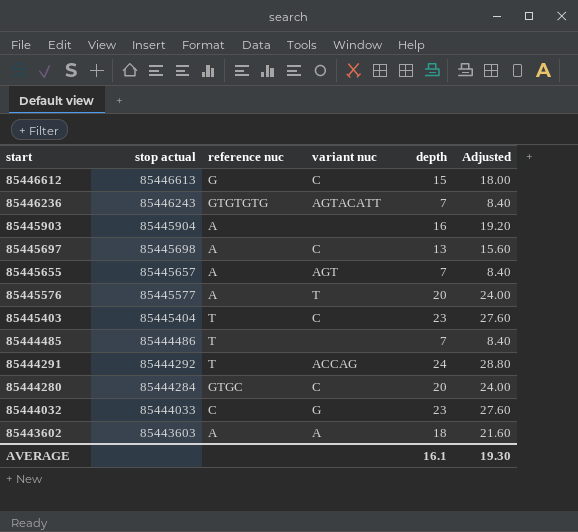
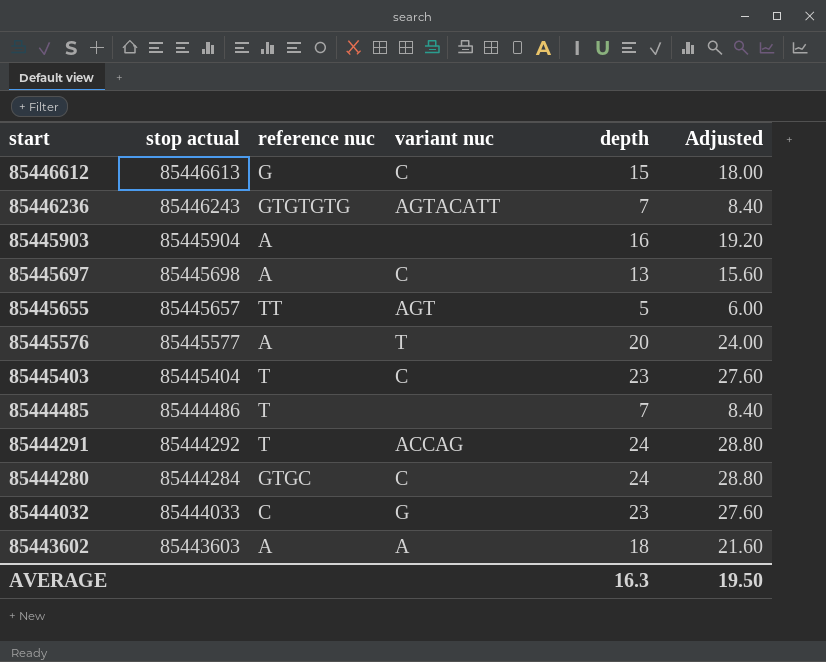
85445655 | reference nuc: A -> TT
85445655 | depth: 7 -> 5
85445655 | Adjusted: 8.40 -> 6.00
85444280 | depth: 20 -> 24
85444280 | Adjusted: 24.00 -> 28.80
AVERAGE | depth: 16.1 -> 16.3
AVERAGE | Adjusted: 19.30 -> 19.50

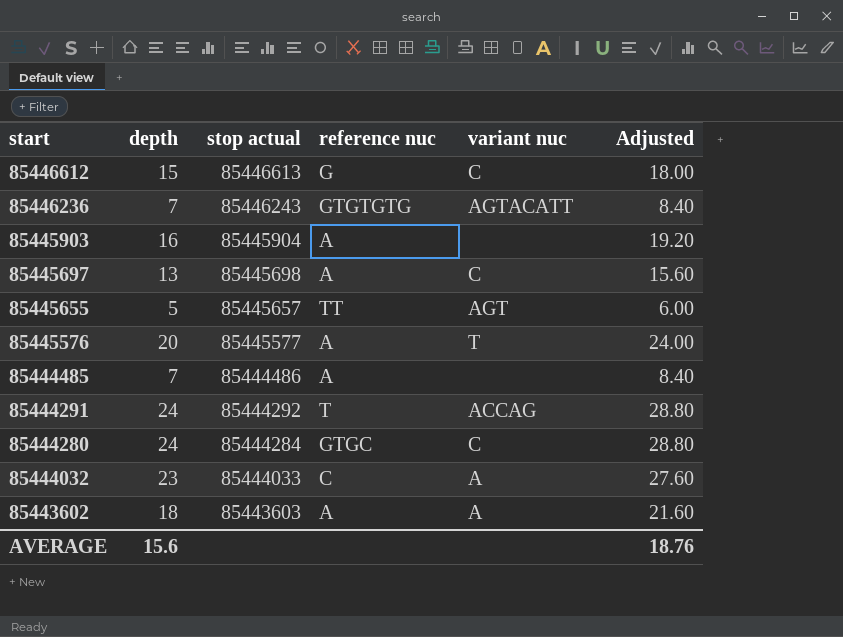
column depth | position: 5 -> 2
row 85445403: 85445404 | T | C | 23 | 27.60 -> none
85444485 | reference nuc: T -> A
85444032 | variant nuc: G -> A
AVERAGE | depth: 16.3 -> 15.6
AVERAGE | Adjusted: 19.50 -> 18.76

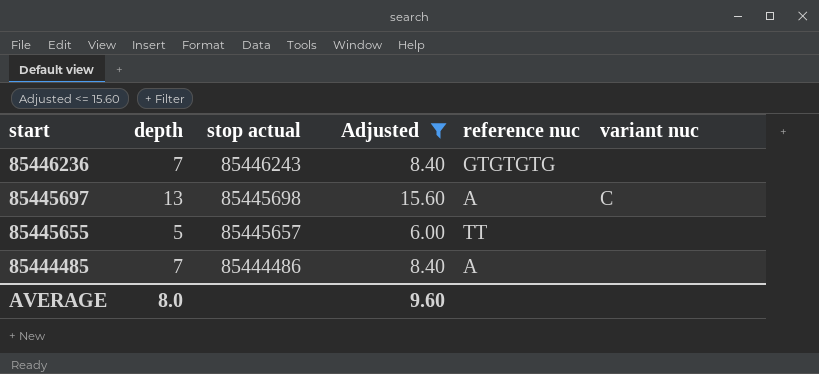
filter: none -> Adjusted <= 15.60
column Adjusted | position: 6 -> 4
85446236 | variant nuc: AGTACATT -> none
85445655 | variant nuc: AGT -> none
AVERAGE | depth: 15.6 -> 8.0
AVERAGE | Adjusted: 18.76 -> 9.60

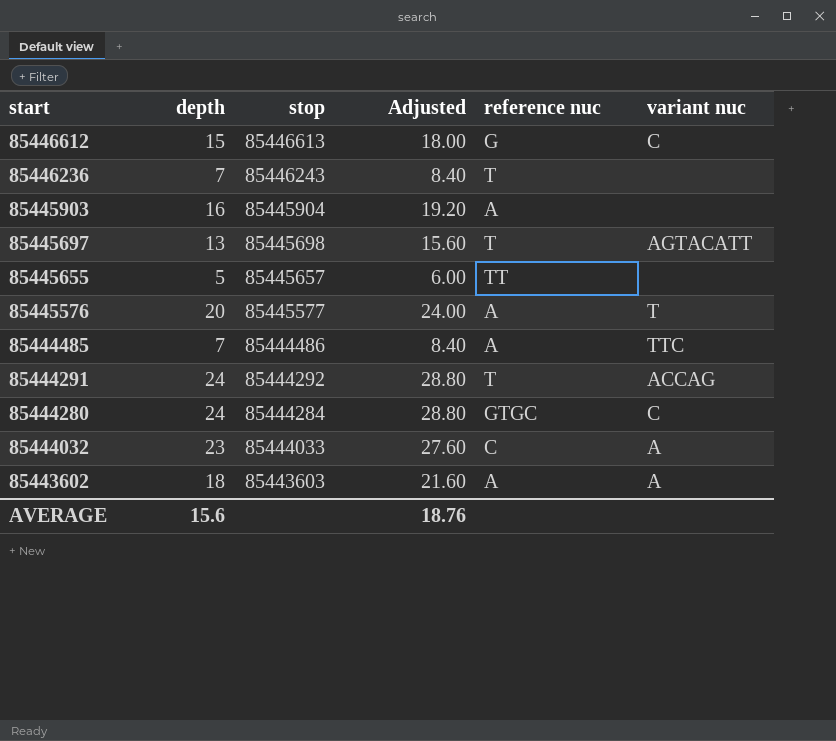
filter: Adjusted <= 15.60 -> none
column name: stop actual -> stop
85446236 | reference nuc: GTGTGTG -> T
85445697 | reference nuc: A -> T
85445697 | variant nuc: C -> AGTACATT
85444485 | variant nuc: none -> TTC
AVERAGE | depth: 8.0 -> 15.6
AVERAGE | Adjusted: 9.60 -> 18.76

